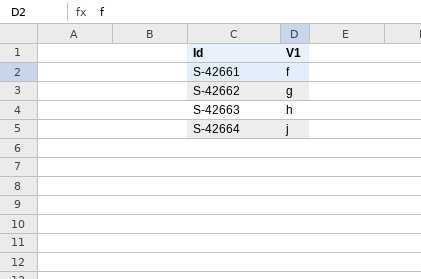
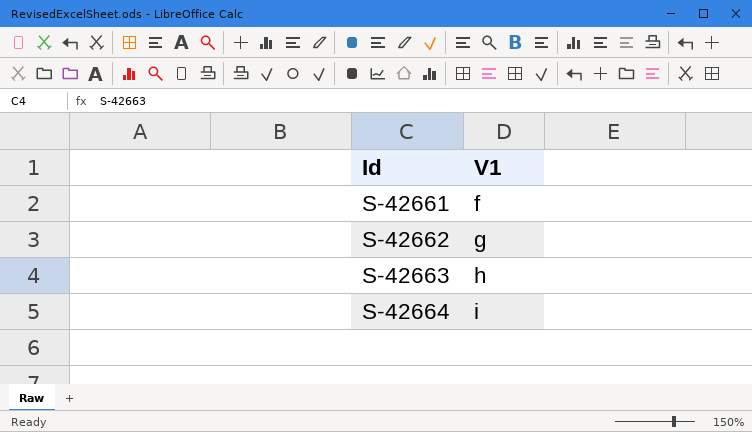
S-42664 | V1: j -> i

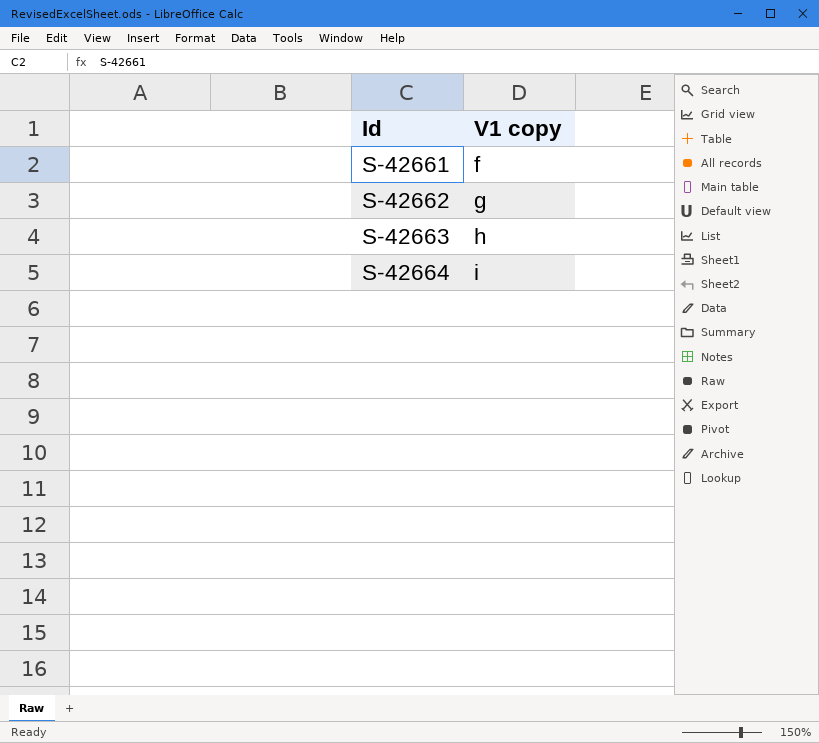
column name: V1 -> V1 copy

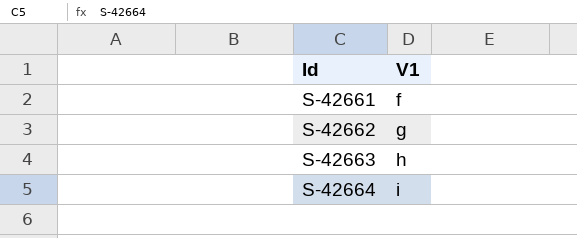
column name: V1 copy -> V1

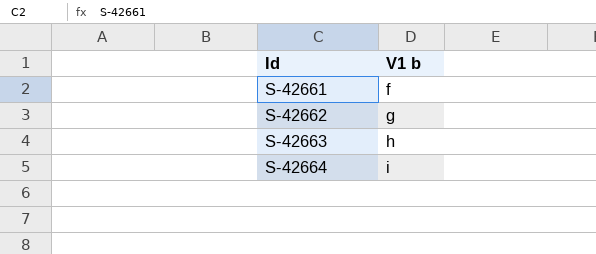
column name: V1 -> V1 b

